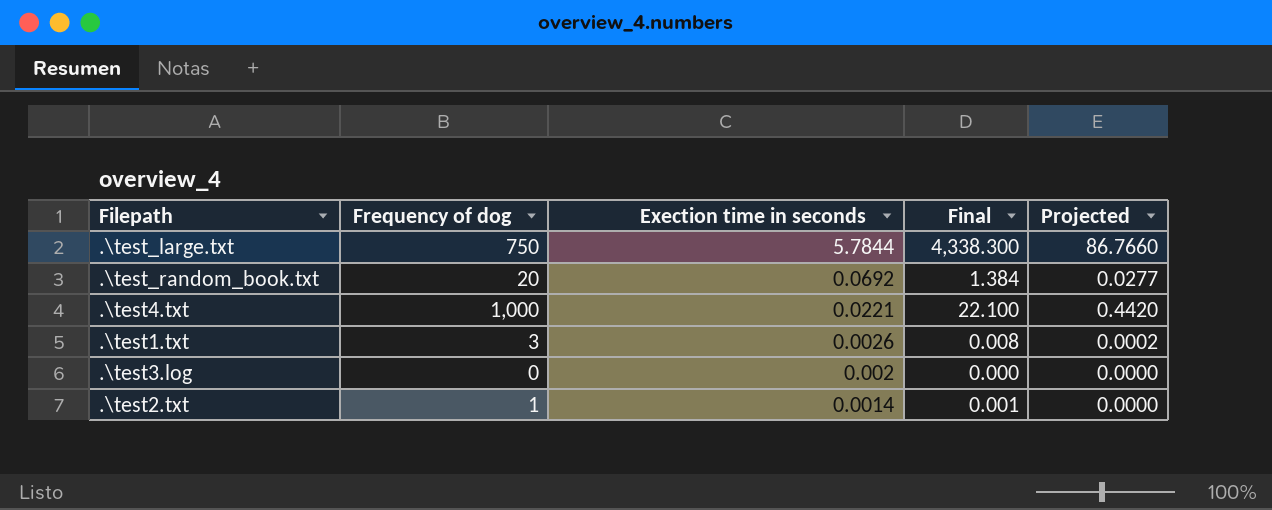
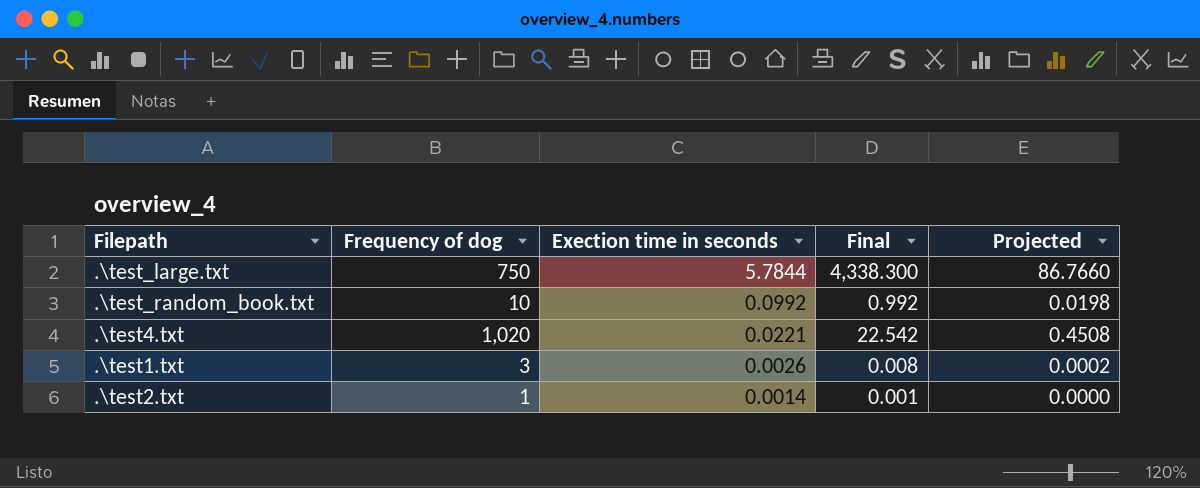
row .\test3.log: 0 | 0.002 | 0.000 | 0.0000 -> none
.\test_random_book.txt | Frequency of dog: 20 -> 10
.\test_random_book.txt | Exection time in seconds: 0.0692 -> 0.0992
.\test_random_book.txt | Final: 1.384 -> 0.992
.\test_random_book.txt | Projected: 0.0277 -> 0.0198
.\test4.txt | Frequency of dog: 1,000 -> 1,020
.\test4.txt | Final: 22.100 -> 22.542
.\test4.txt | Projected: 0.4420 -> 0.4508

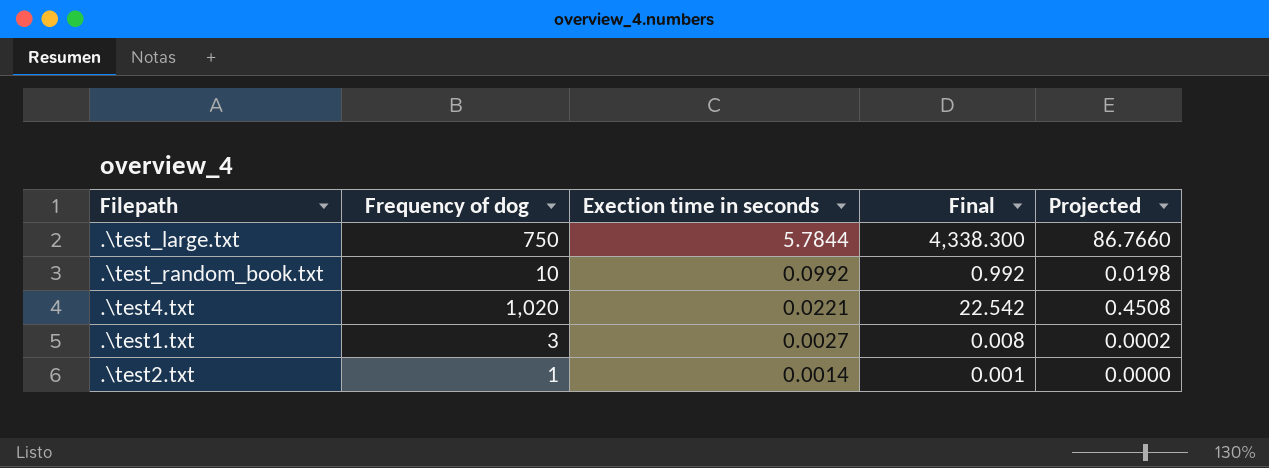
.\test1.txt | Exection time in seconds: 0.0026 -> 0.0027

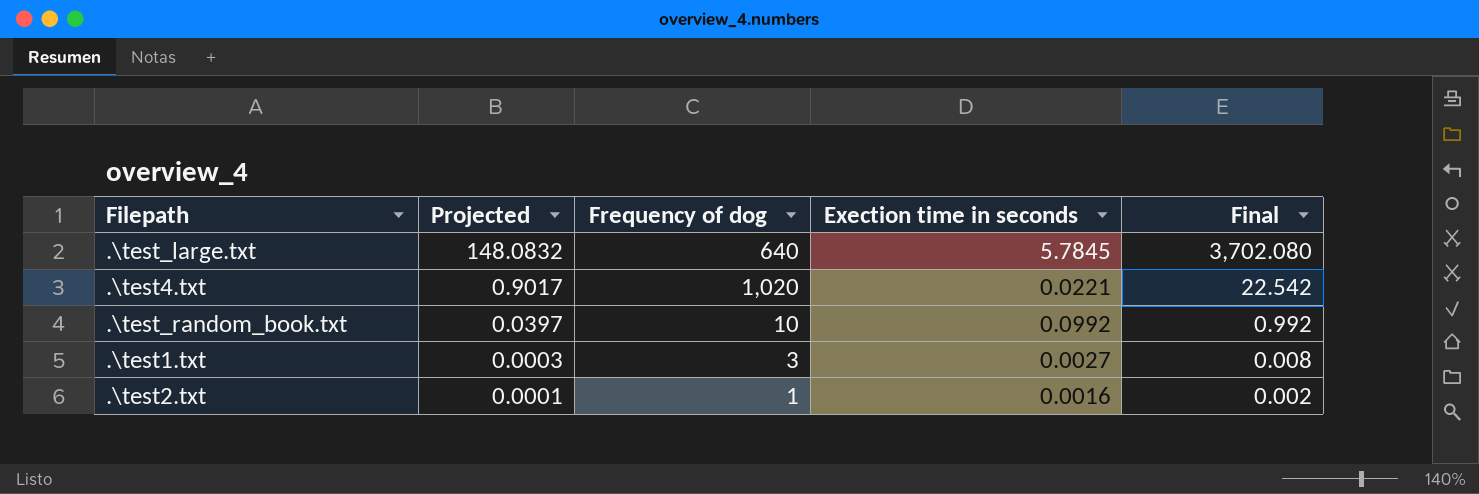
row order: Exection time in seconds descending -> Projected descending
column Projected | formula: [Final] * 0.02 -> [Final] * 0.04
column Projected | position: 5 -> 2
.\test_large.txt | Frequency of dog: 750 -> 640
.\test_large.txt | Exection time in seconds: 5.7844 -> 5.7845
.\test_large.txt | Final: 4,338.300 -> 3,702.080
.\test2.txt | Exection time in seconds: 0.0014 -> 0.0016
.\test2.txt | Final: 0.001 -> 0.002

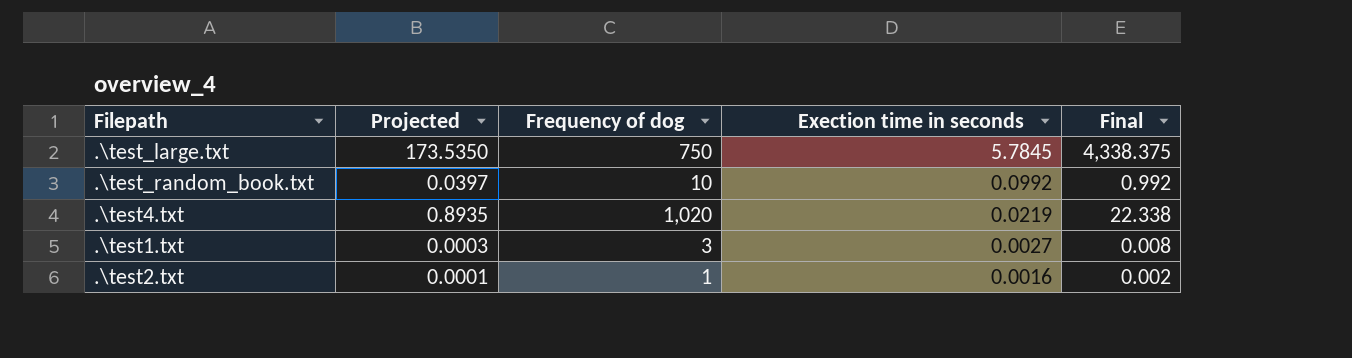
row order: Projected descending -> Exection time in seconds descending
.\test_large.txt | Projected: 148.0832 -> 173.5350
.\test_large.txt | Frequency of dog: 640 -> 750
.\test_large.txt | Final: 3,702.080 -> 4,338.375
.\test4.txt | Projected: 0.9017 -> 0.8935
.\test4.txt | Exection time in seconds: 0.0221 -> 0.0219
.\test4.txt | Final: 22.542 -> 22.338

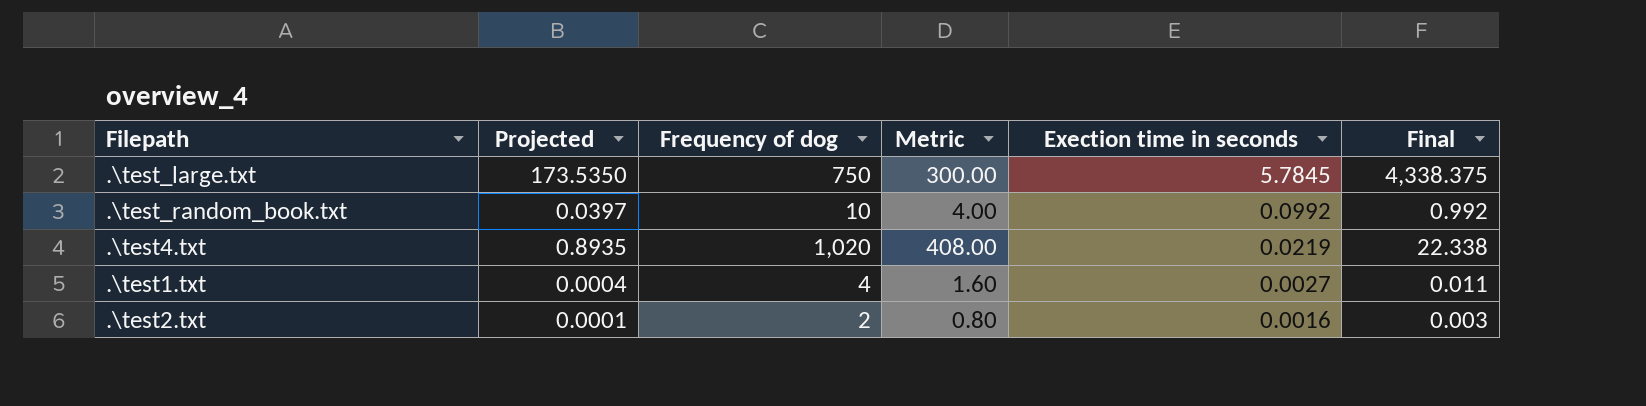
column Metric | formula: none -> [Frequency of dog] * 0.4
.\test1.txt | Projected: 0.0003 -> 0.0004
.\test1.txt | Frequency of dog: 3 -> 4
.\test1.txt | Final: 0.008 -> 0.011
.\test2.txt | Frequency of dog: 1 -> 2
.\test2.txt | Final: 0.002 -> 0.003

